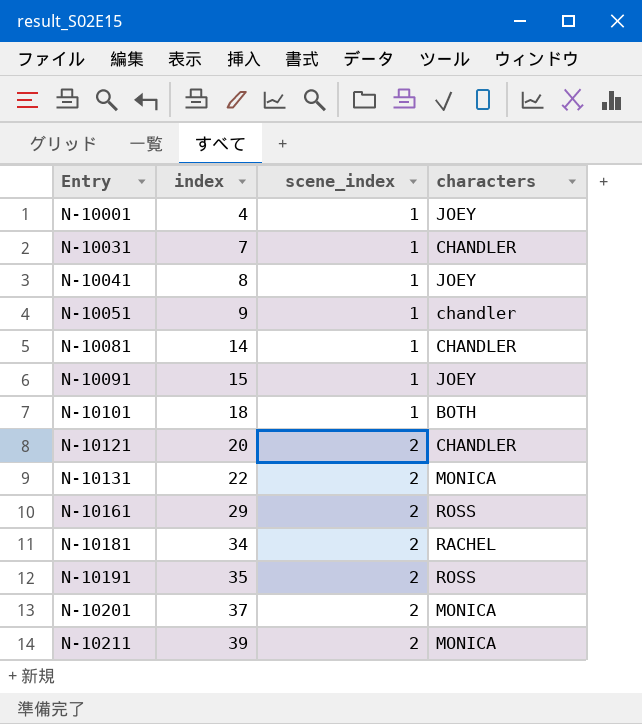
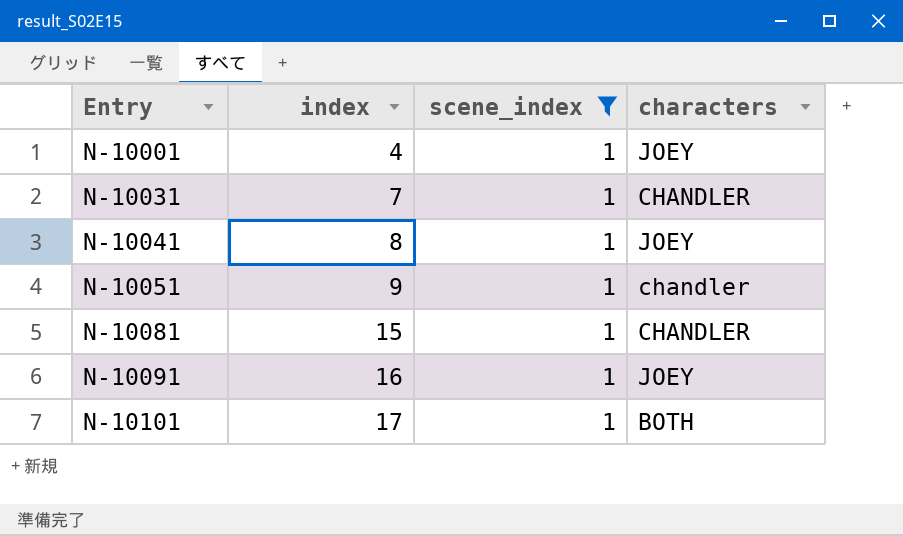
filter: none -> scene_index = 1
N-10081 | index: 14 -> 15
N-10091 | index: 15 -> 16
N-10101 | index: 18 -> 17

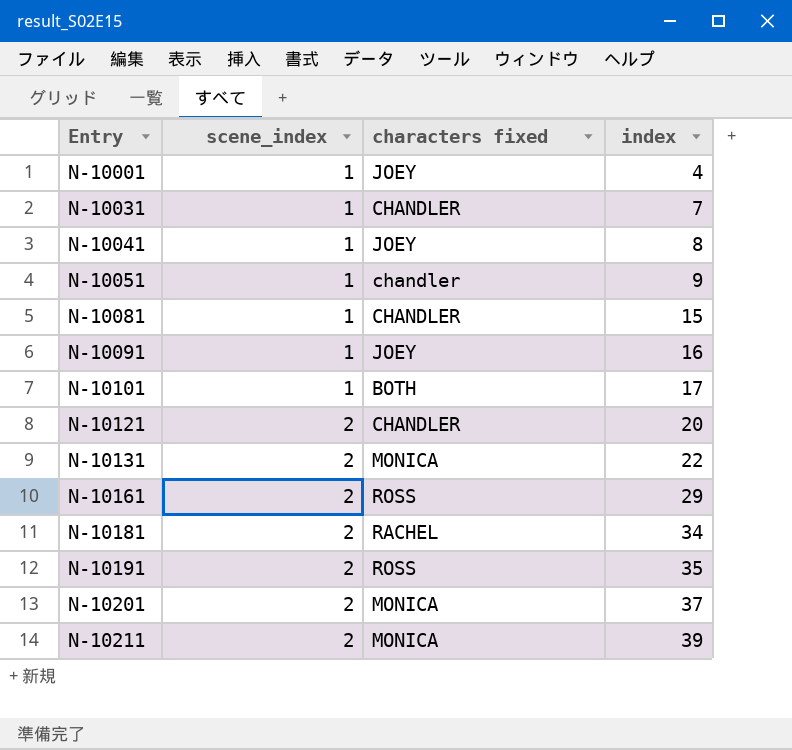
filter: scene_index = 1 -> none
column name: characters -> characters fixed
column index | position: 2 -> 4

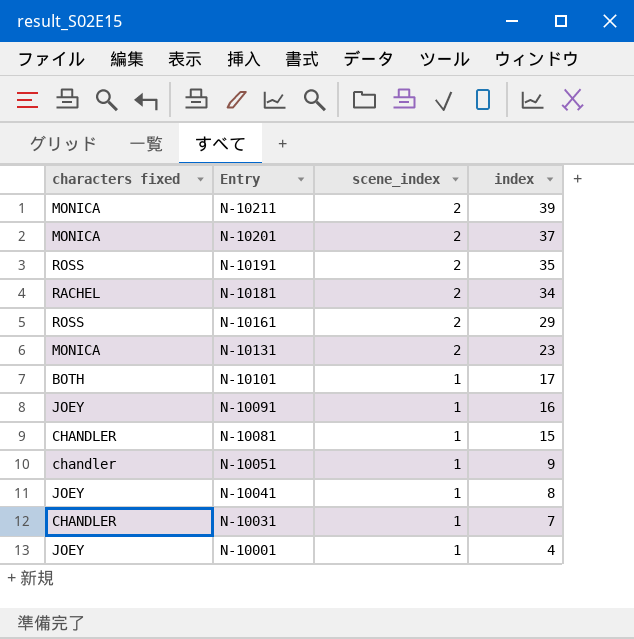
row order: Entry ascending -> Entry descending
column characters fixed | position: 3 -> 1
row N-10121: 2 | CHANDLER | 20 -> none
N-10131 | index: 22 -> 23

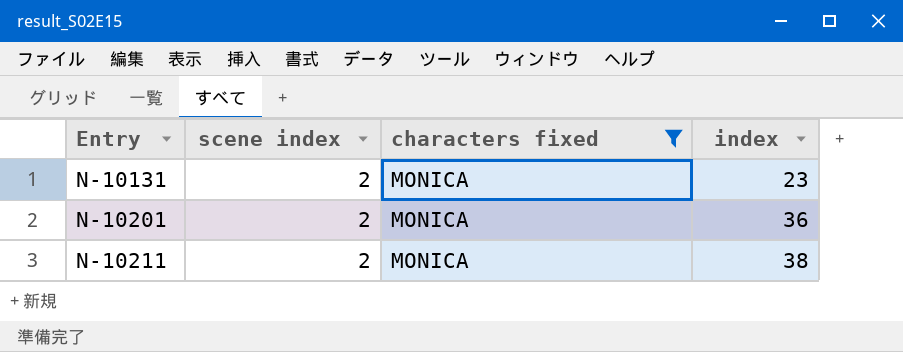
filter: none -> characters fixed = MONICA
row order: Entry descending -> Entry ascending
column name: scene_index -> scene index
column characters fixed | position: 1 -> 3
N-10201 | index: 37 -> 36
N-10211 | index: 39 -> 38

